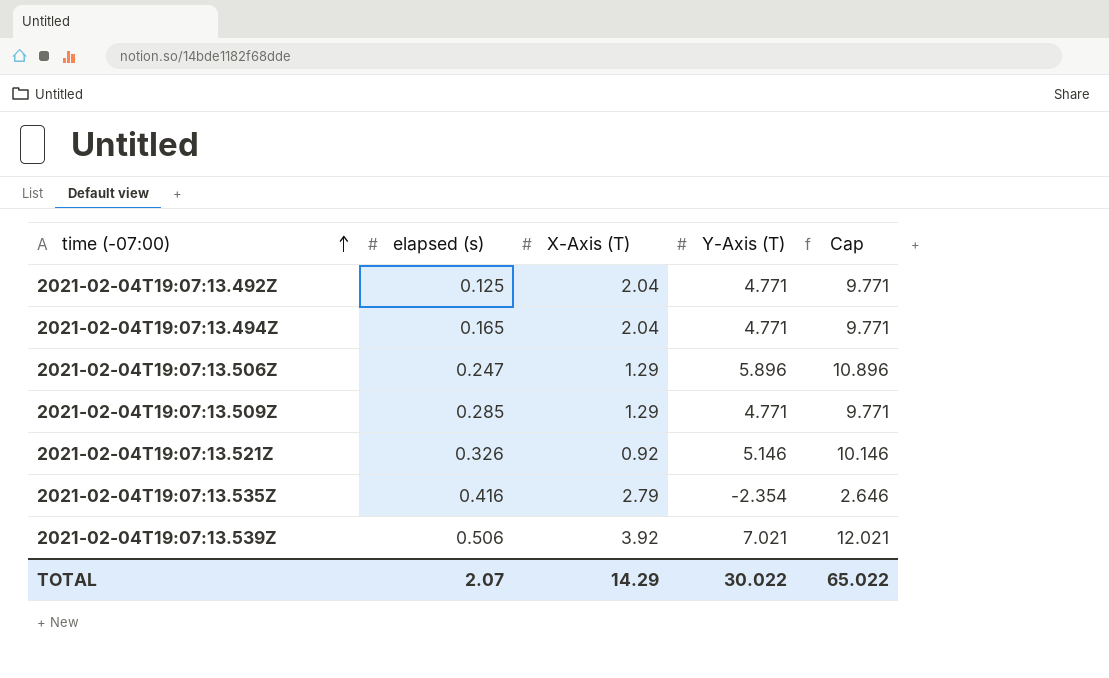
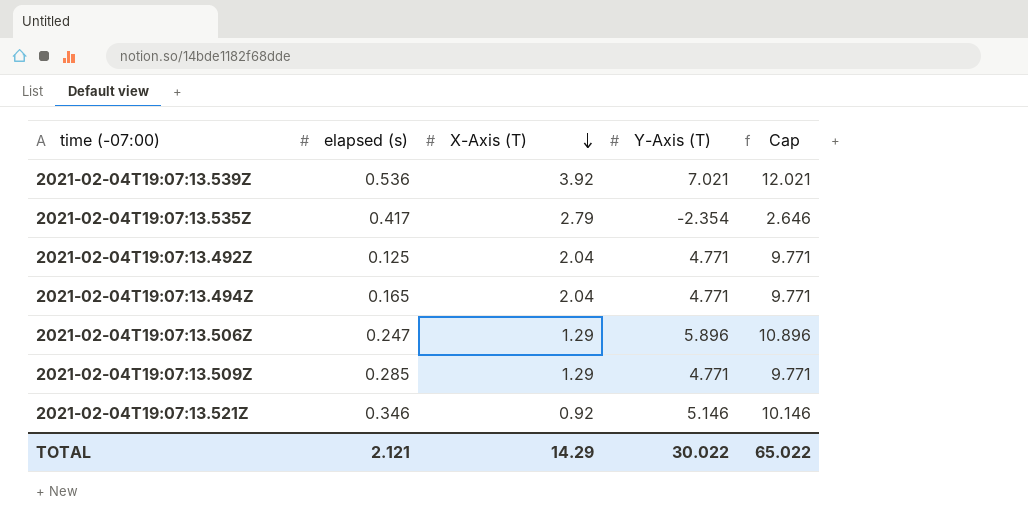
row order: time (-07:00) ascending -> X-Axis (T) descending
2021-02-04T19:07:13.539Z | elapsed (s): 0.506 -> 0.536
2021-02-04T19:07:13.535Z | elapsed (s): 0.416 -> 0.417
2021-02-04T19:07:13.521Z | elapsed (s): 0.326 -> 0.346
TOTAL | elapsed (s): 2.07 -> 2.121

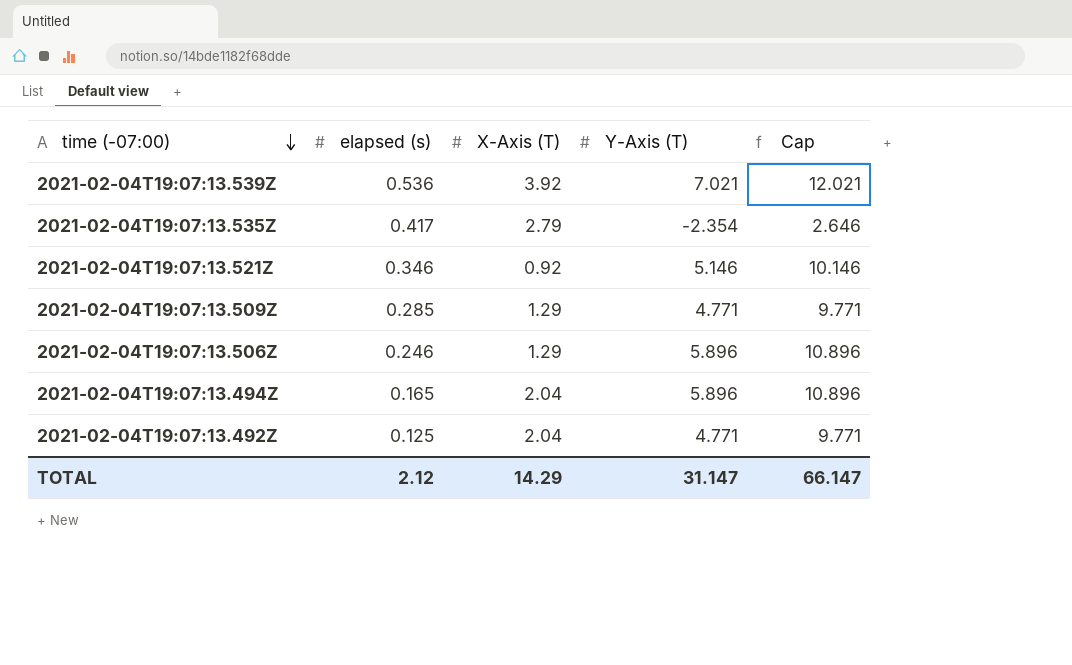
row order: X-Axis (T) descending -> time (-07:00) descending
2021-02-04T19:07:13.506Z | elapsed (s): 0.247 -> 0.246
2021-02-04T19:07:13.494Z | Y-Axis (T): 4.771 -> 5.896
2021-02-04T19:07:13.494Z | Cap: 9.771 -> 10.896
TOTAL | elapsed (s): 2.121 -> 2.12
TOTAL | Y-Axis (T): 30.022 -> 31.147
TOTAL | Cap: 65.022 -> 66.147

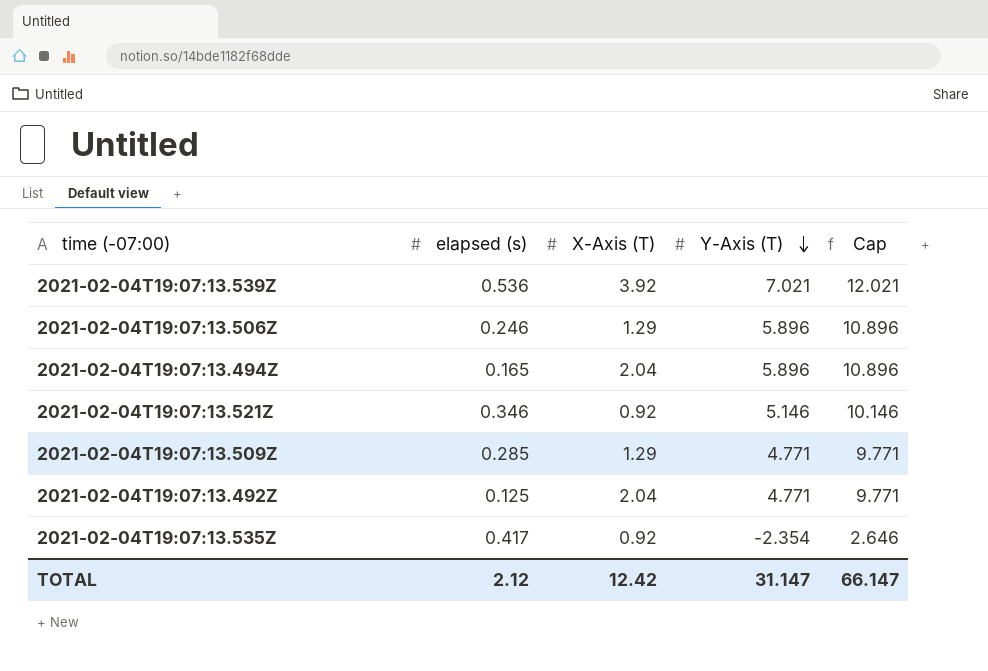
row order: time (-07:00) descending -> Y-Axis (T) descending
2021-02-04T19:07:13.535Z | X-Axis (T): 2.79 -> 0.92
TOTAL | X-Axis (T): 14.29 -> 12.42

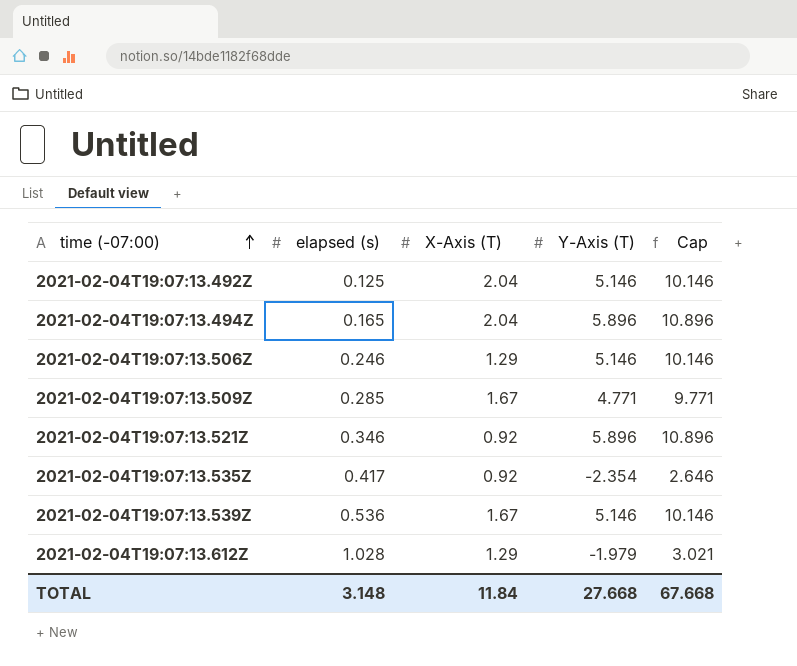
row order: Y-Axis (T) descending -> time (-07:00) ascending
2021-02-04T19:07:13.492Z | Y-Axis (T): 4.771 -> 5.146
2021-02-04T19:07:13.492Z | Cap: 9.771 -> 10.146
2021-02-04T19:07:13.506Z | Y-Axis (T): 5.896 -> 5.146
2021-02-04T19:07:13.506Z | Cap: 10.896 -> 10.146
2021-02-04T19:07:13.509Z | X-Axis (T): 1.29 -> 1.67
2021-02-04T19:07:13.521Z | Y-Axis (T): 5.146 -> 5.896
2021-02-04T19:07:13.521Z | Cap: 10.146 -> 10.896
2021-02-04T19:07:13.539Z | X-Axis (T): 3.92 -> 1.67
2021-02-04T19:07:13.539Z | Y-Axis (T): 7.021 -> 5.146
2021-02-04T19:07:13.539Z | Cap: 12.021 -> 10.146
row 2021-02-04T19:07:13.612Z: none -> 1.028 | 1.29 | -1.979 | 3.021
TOTAL | elapsed (s): 2.12 -> 3.148
TOTAL | X-Axis (T): 12.42 -> 11.84
TOTAL | Y-Axis (T): 31.147 -> 27.668
TOTAL | Cap: 66.147 -> 67.668

